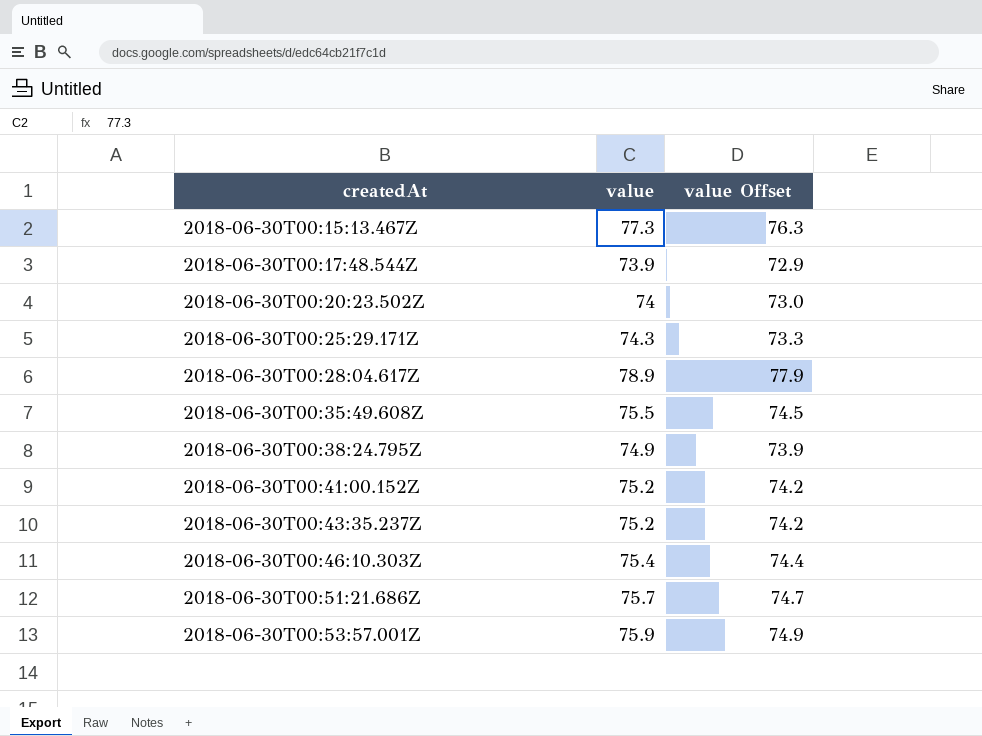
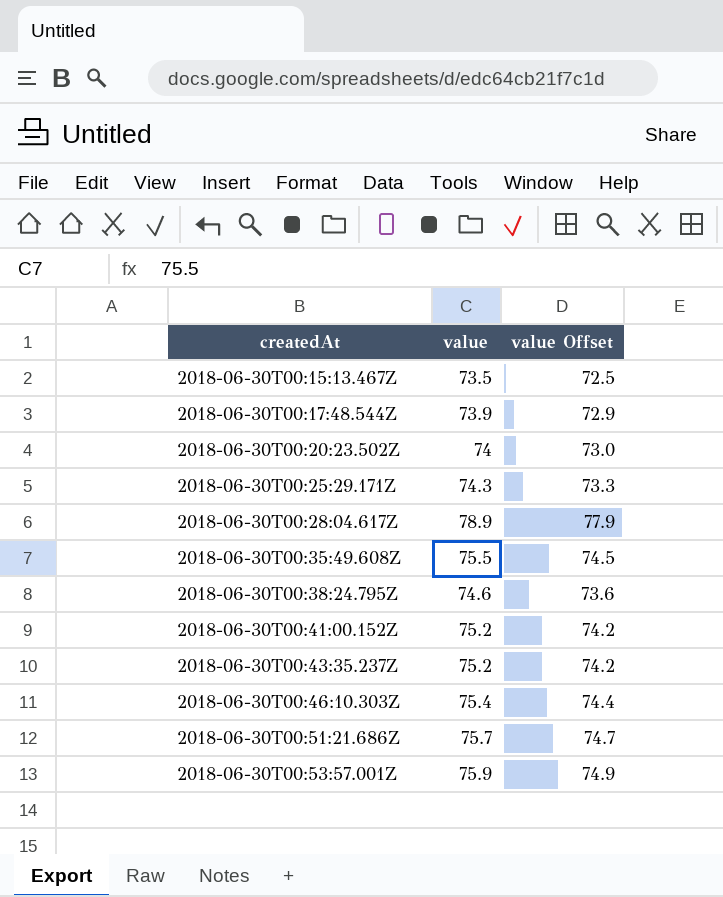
2018-06-30T00:15:13.467Z | value: 77.3 -> 73.5
2018-06-30T00:15:13.467Z | value Offset: 76.3 -> 72.5
2018-06-30T00:38:24.795Z | value: 74.9 -> 74.6
2018-06-30T00:38:24.795Z | value Offset: 73.9 -> 73.6

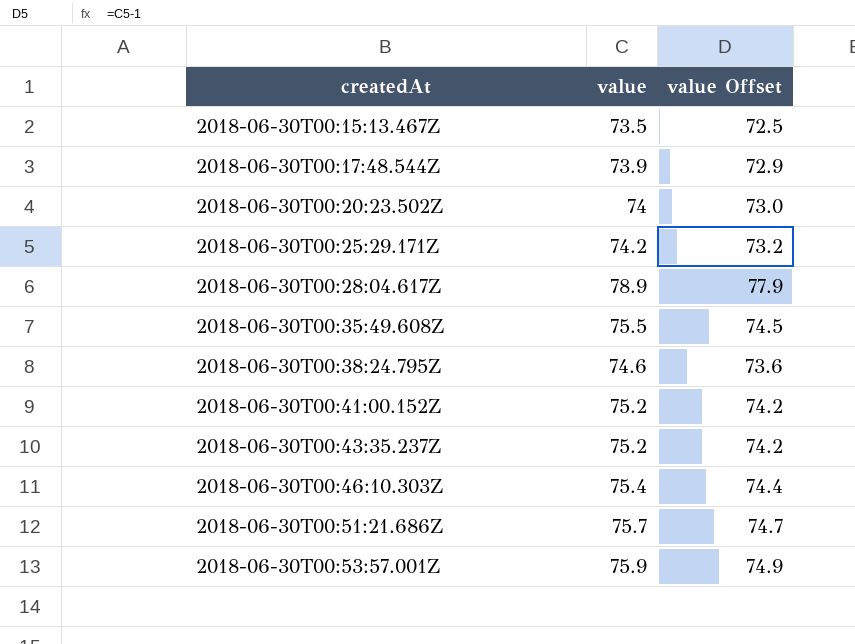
2018-06-30T00:25:29.171Z | value: 74.3 -> 74.2
2018-06-30T00:25:29.171Z | value Offset: 73.3 -> 73.2

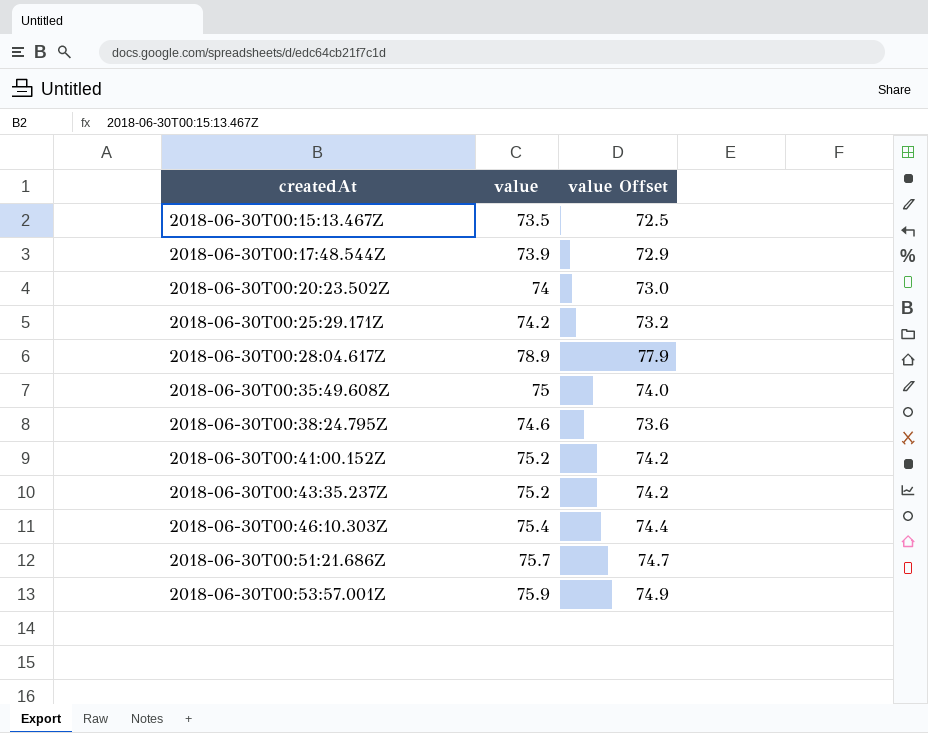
2018-06-30T00:35:49.608Z | value: 75.5 -> 75
2018-06-30T00:35:49.608Z | value Offset: 74.5 -> 74.0

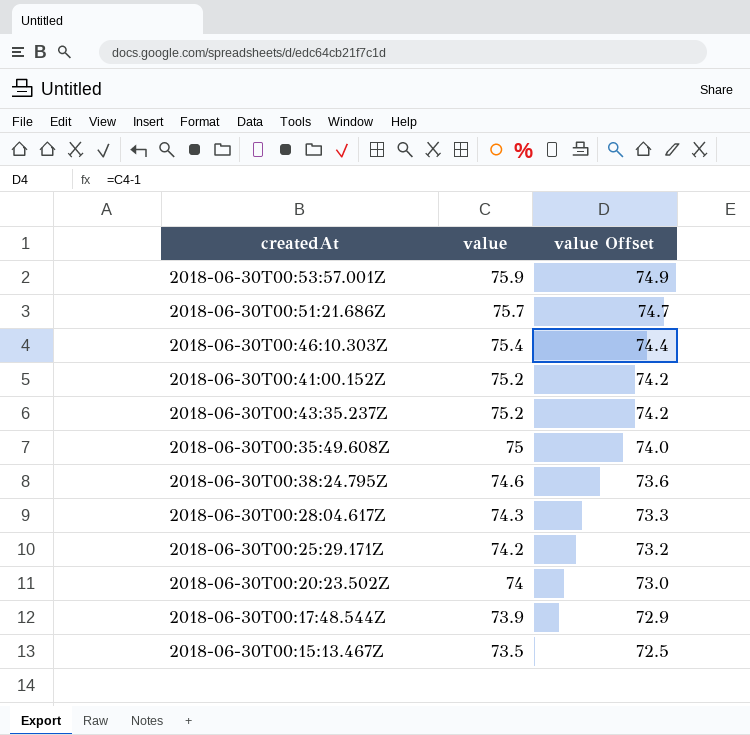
row order: createdAt ascending -> value descending
2018-06-30T00:28:04.617Z | value: 78.9 -> 74.3
2018-06-30T00:28:04.617Z | value Offset: 77.9 -> 73.3

